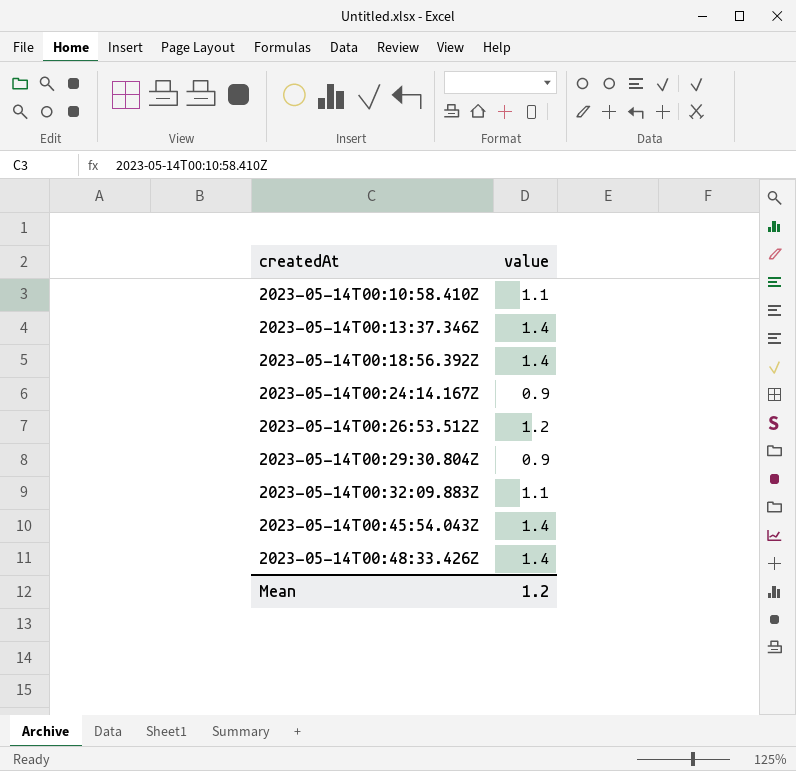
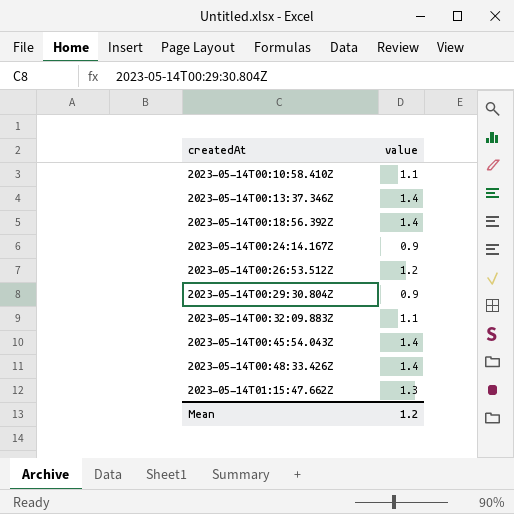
row 2023-05-14T01:15:47.662Z: none -> 1.3

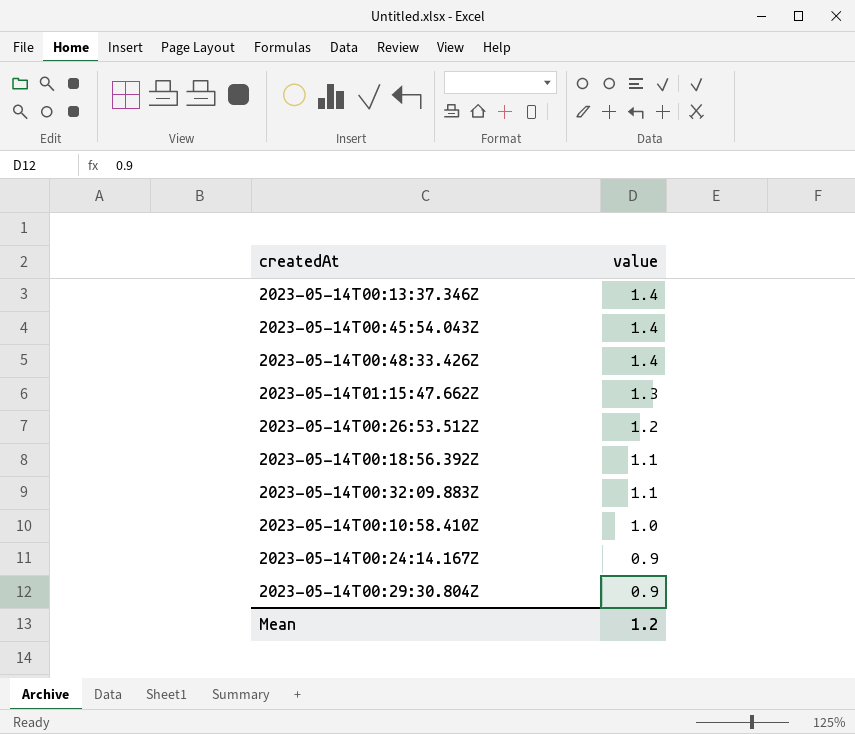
row order: createdAt ascending -> value descending
2023-05-14T00:18:56.392Z | value: 1.4 -> 1.1
2023-05-14T00:10:58.410Z | value: 1.1 -> 1.0

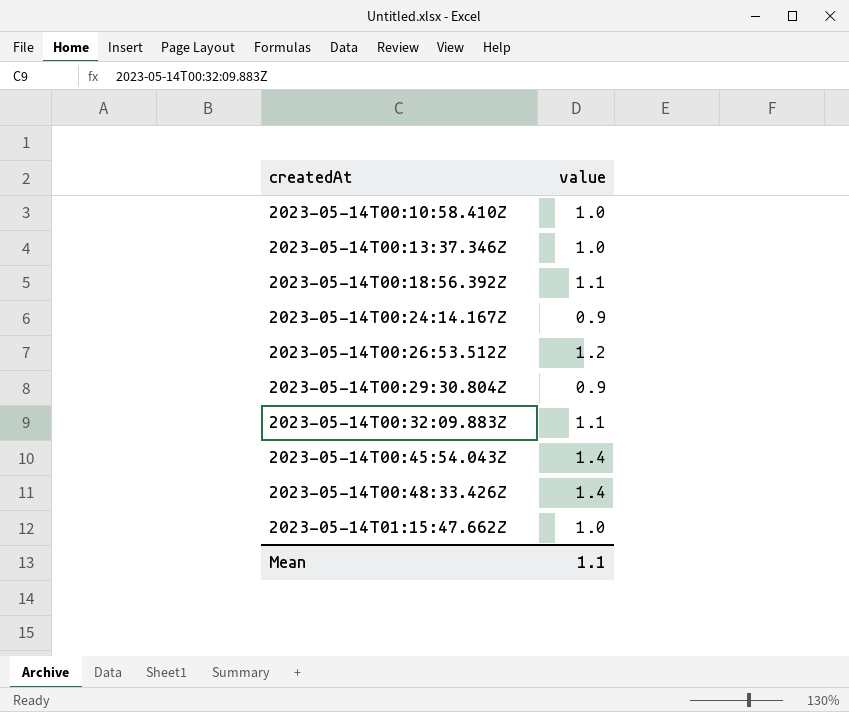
row order: value descending -> createdAt ascending
2023-05-14T00:13:37.346Z | value: 1.4 -> 1.0
2023-05-14T01:15:47.662Z | value: 1.3 -> 1.0
Mean | value: 1.2 -> 1.1

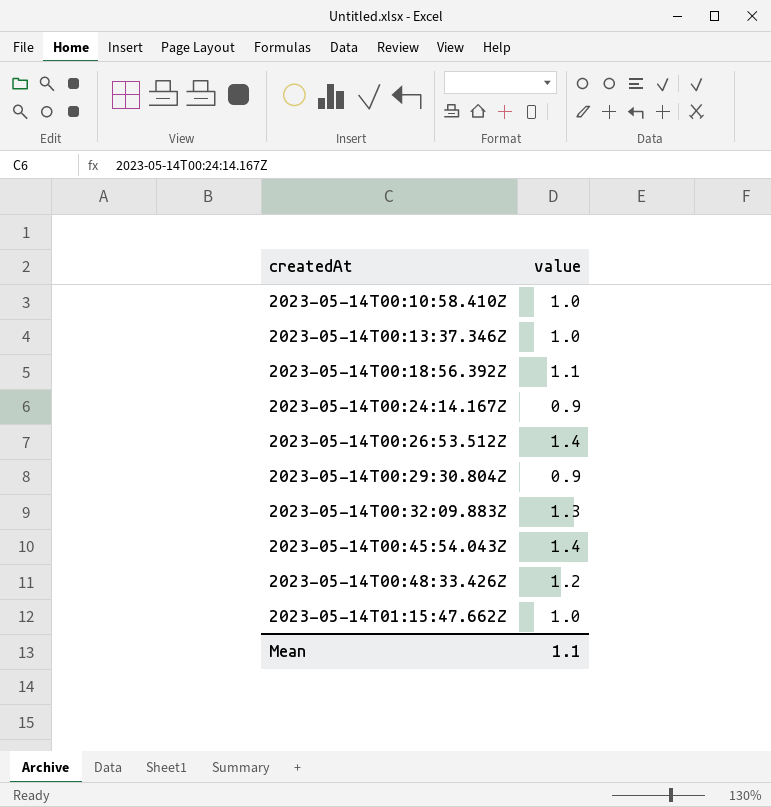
2023-05-14T00:26:53.512Z | value: 1.2 -> 1.4
2023-05-14T00:32:09.883Z | value: 1.1 -> 1.3
2023-05-14T00:48:33.426Z | value: 1.4 -> 1.2

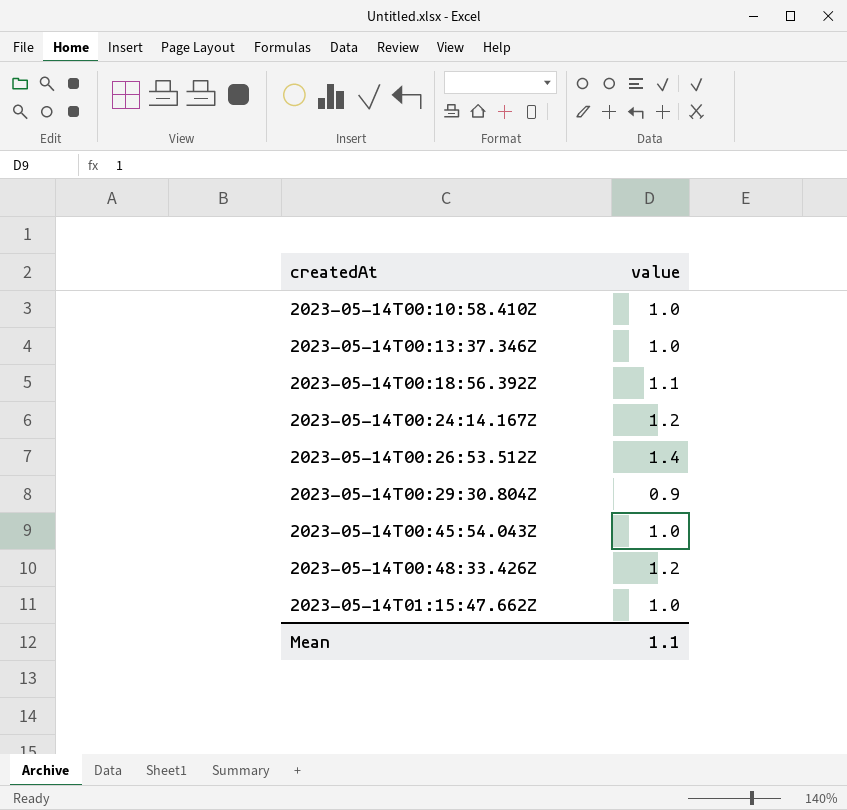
row 2023-05-14T00:32:09.883Z: 1.3 -> none
2023-05-14T00:24:14.167Z | value: 0.9 -> 1.2
2023-05-14T00:45:54.043Z | value: 1.4 -> 1.0

